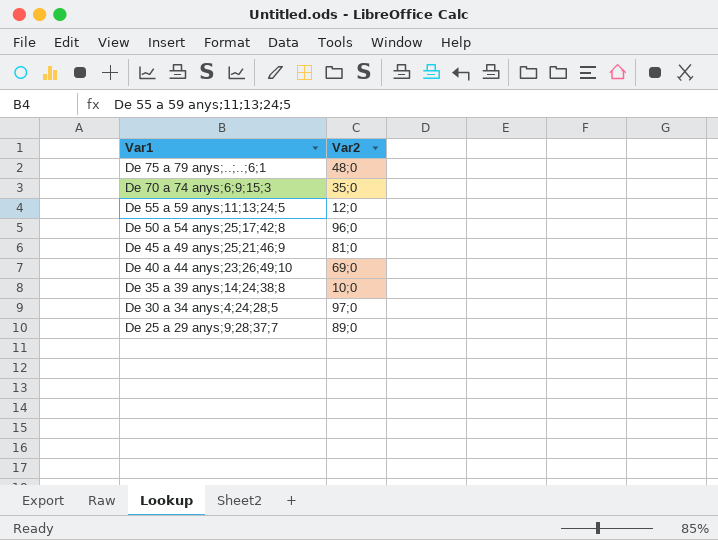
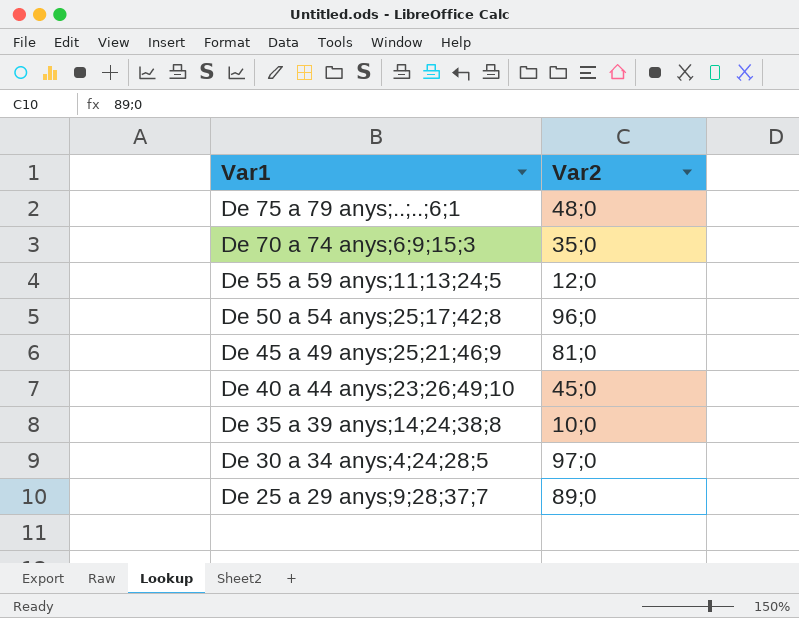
De 40 a 44 anys;23;26;49;10 | Var2: 69;0 -> 45;0

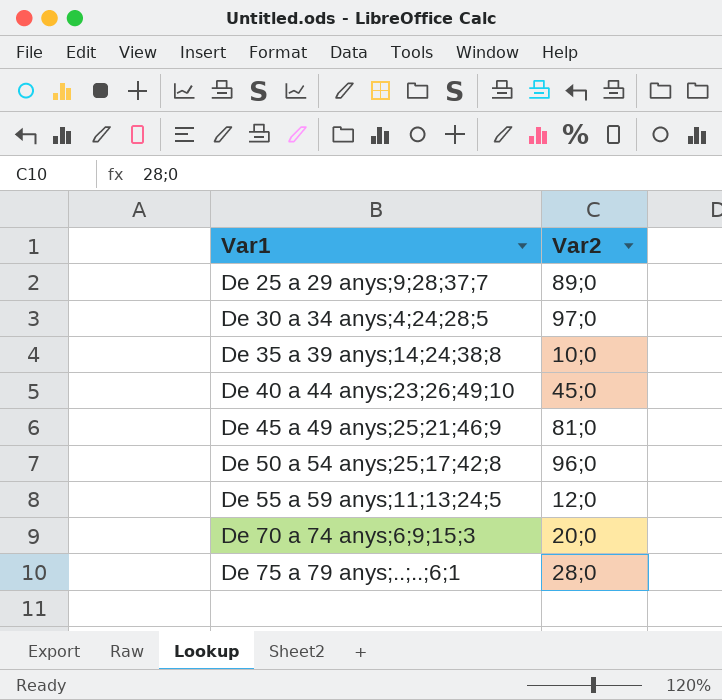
row order: Var1 descending -> Var1 ascending
De 70 a 74 anys;6;9;15;3 | Var2: 35;0 -> 20;0
De 75 a 79 anys;..;..;6;1 | Var2: 48;0 -> 28;0

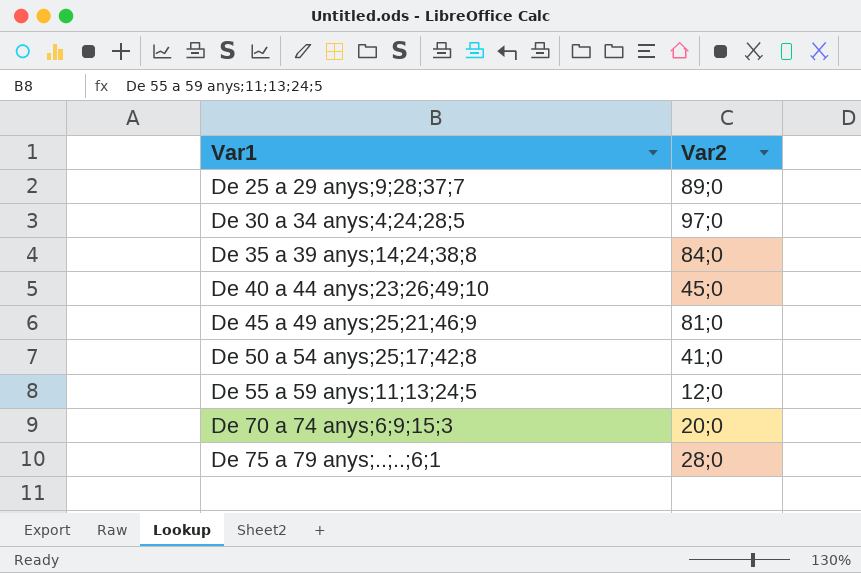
De 35 a 39 anys;14;24;38;8 | Var2: 10;0 -> 84;0
De 50 a 54 anys;25;17;42;8 | Var2: 96;0 -> 41;0

